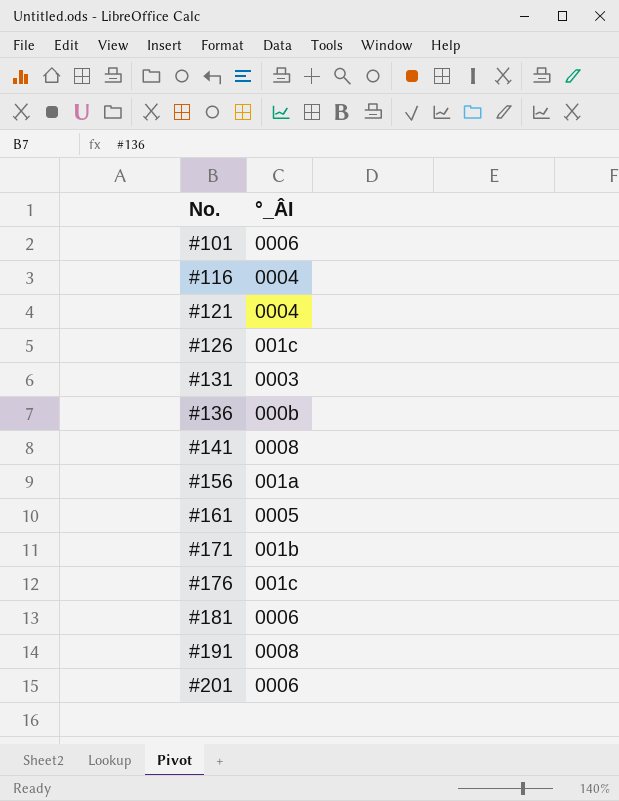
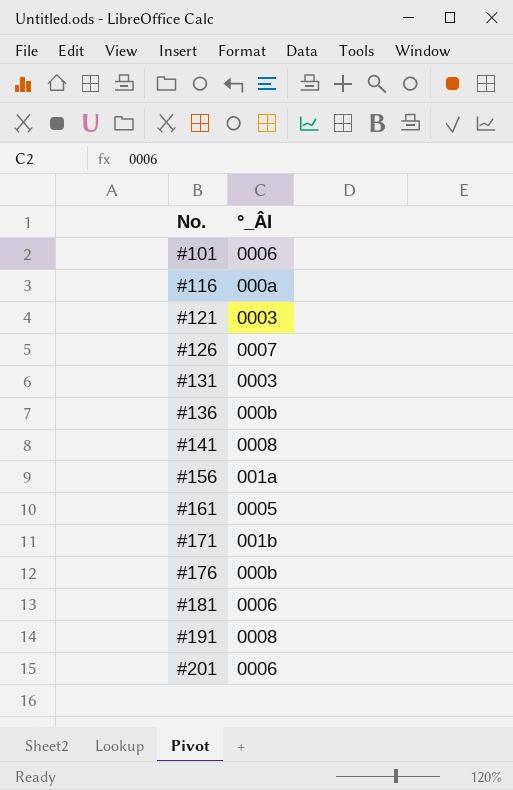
#116 | °_ÂI: 0004 -> 000a
#121 | °_ÂI: 0004 -> 0003
#126 | °_ÂI: 001c -> 0007
#176 | °_ÂI: 001c -> 000b

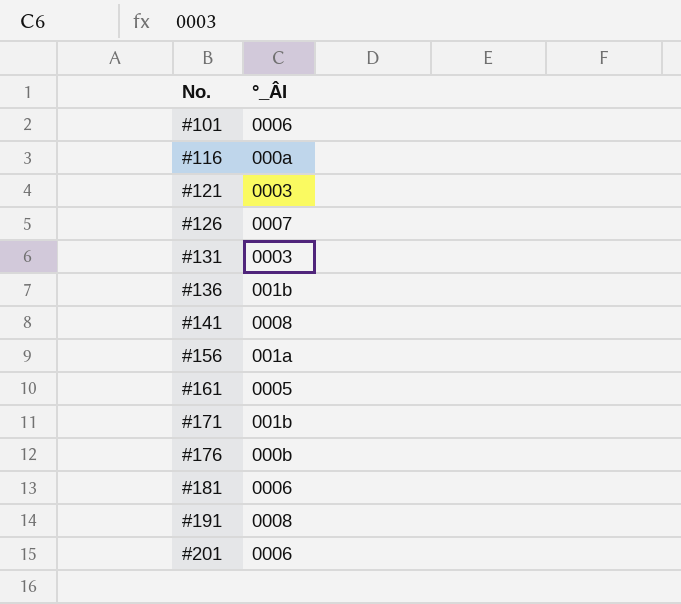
#136 | °_ÂI: 000b -> 001b

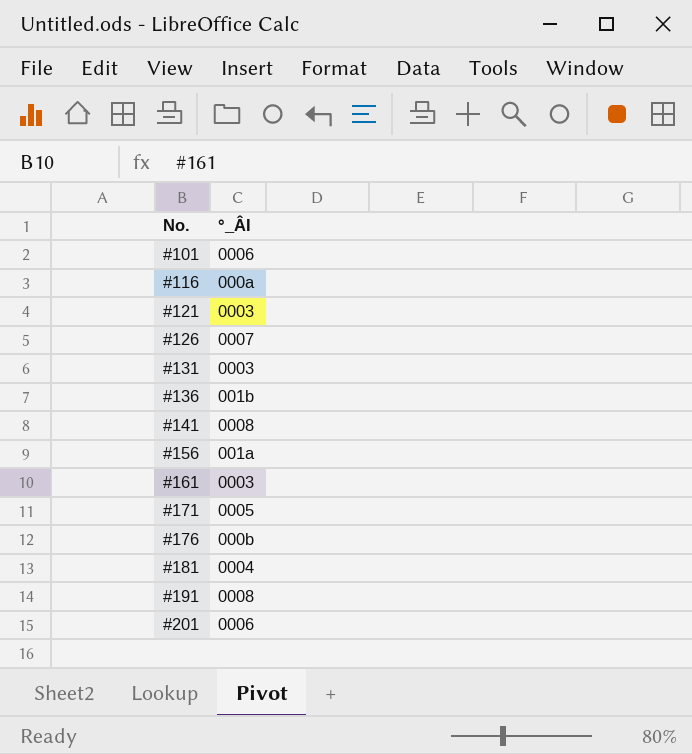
#161 | °_ÂI: 0005 -> 0003
#171 | °_ÂI: 001b -> 0005
#181 | °_ÂI: 0006 -> 0004

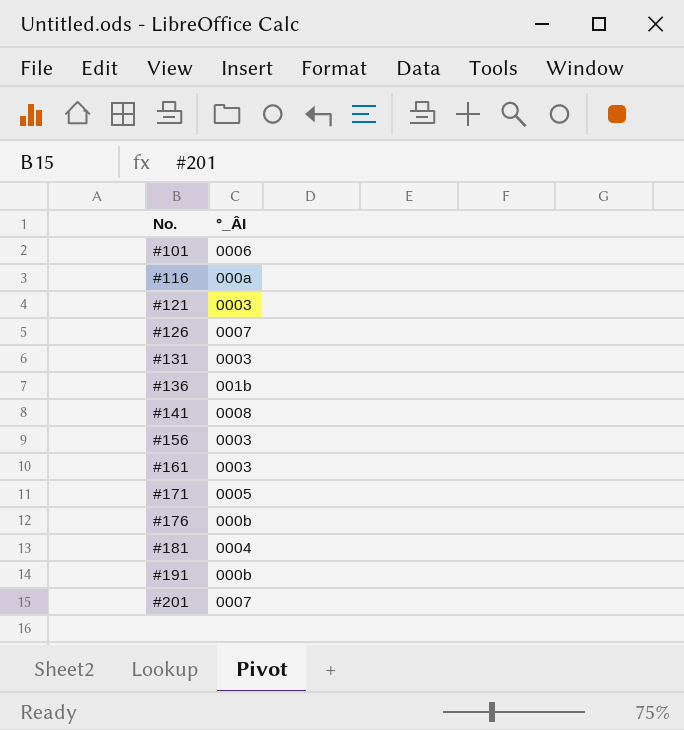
#156 | °_ÂI: 001a -> 0003
#191 | °_ÂI: 0008 -> 000b
#201 | °_ÂI: 0006 -> 0007

